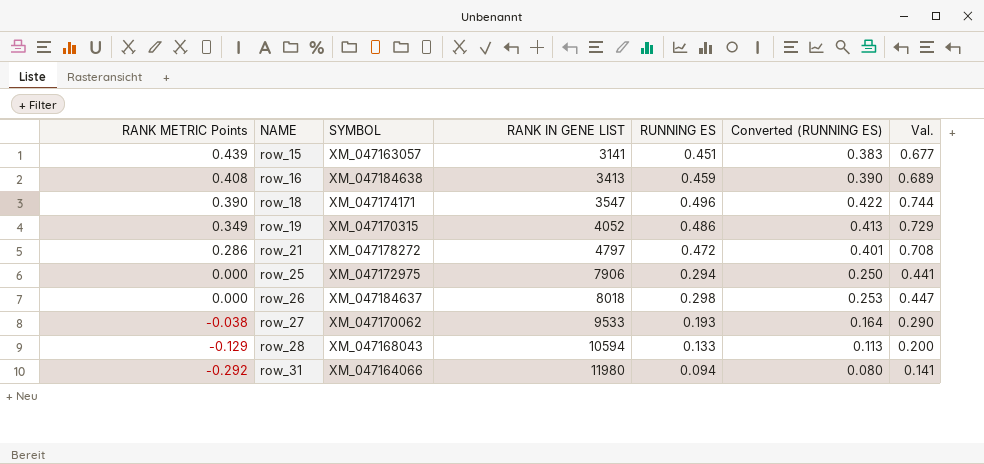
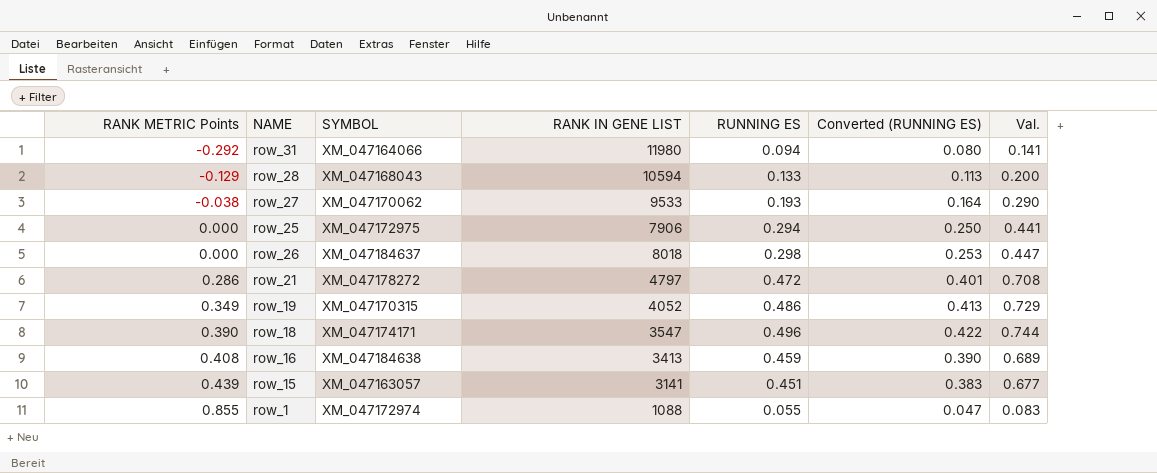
row order: RANK METRIC Points descending -> RANK METRIC Points ascending
row row_1: none -> 0.855 | XM_047172974 | 1088 | 0.055 | 0.047 | 0.083

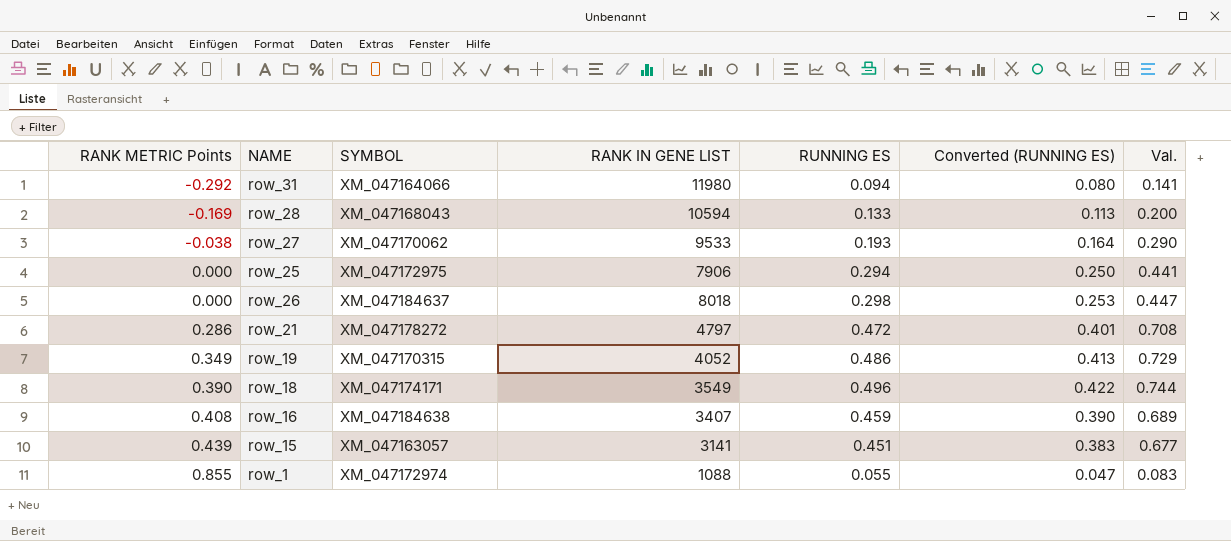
row_28 | RANK METRIC Points: -0.129 -> -0.169
row_18 | RANK IN GENE LIST: 3547 -> 3549
row_16 | RANK IN GENE LIST: 3413 -> 3407

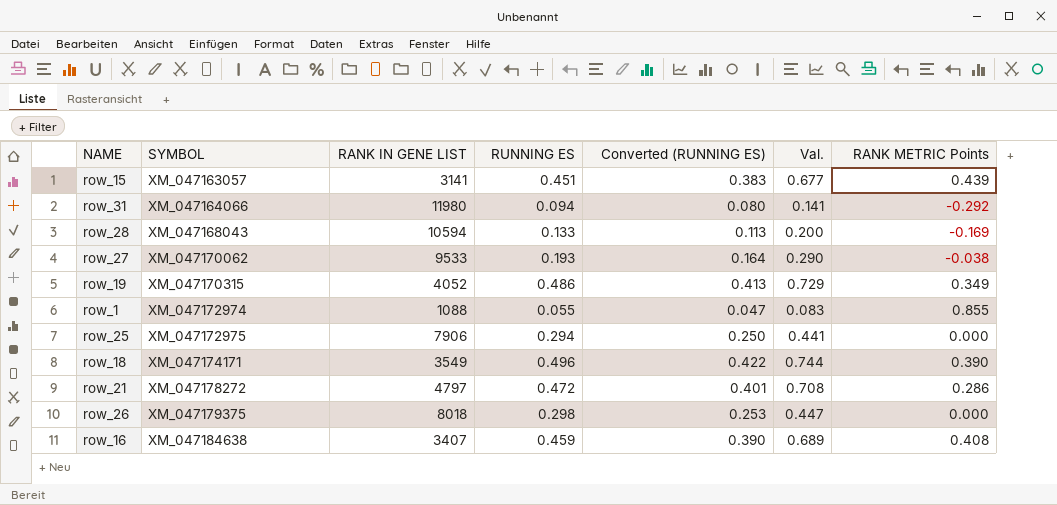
row order: RANK METRIC Points ascending -> SYMBOL ascending
column RANK METRIC Points | position: 1 -> 7
row_26 | SYMBOL: XM_047184637 -> XM_047179375

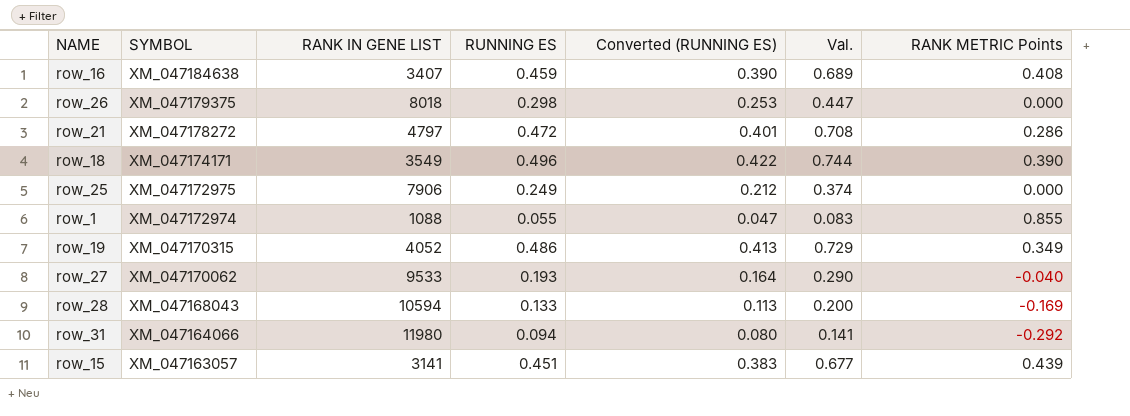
row order: SYMBOL ascending -> SYMBOL descending
row_25 | RUNNING ES: 0.294 -> 0.249
row_25 | Converted (RUNNING ES): 0.250 -> 0.212
row_25 | Val.: 0.441 -> 0.374
row_27 | RANK METRIC Points: -0.038 -> -0.040

